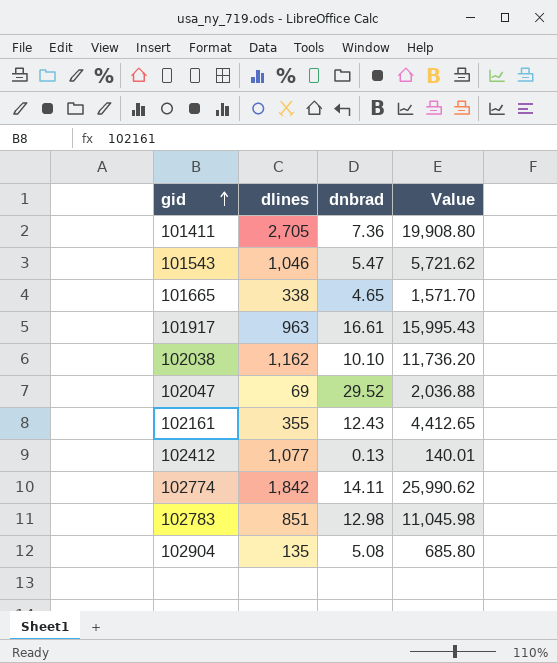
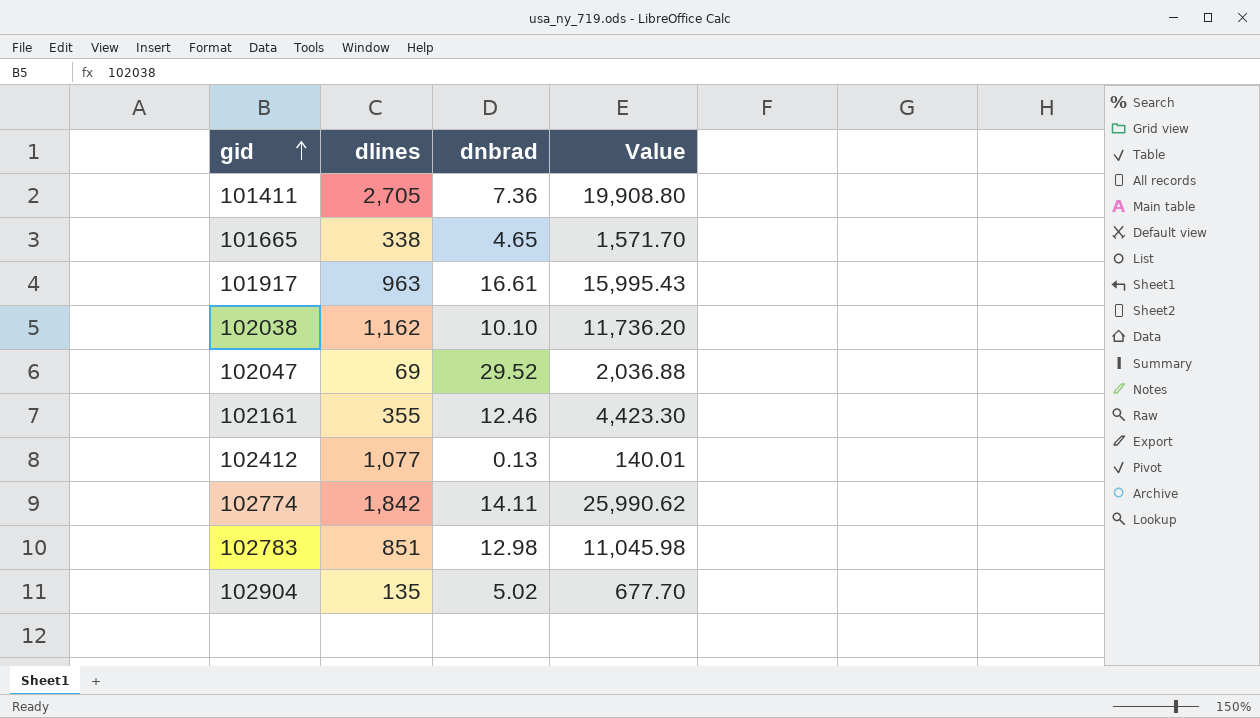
row 101543: 1,046 | 5.47 | 5,721.62 -> none
102161 | dnbrad: 12.43 -> 12.46
102161 | Value: 4,412.65 -> 4,423.30
102904 | dnbrad: 5.08 -> 5.02
102904 | Value: 685.80 -> 677.70

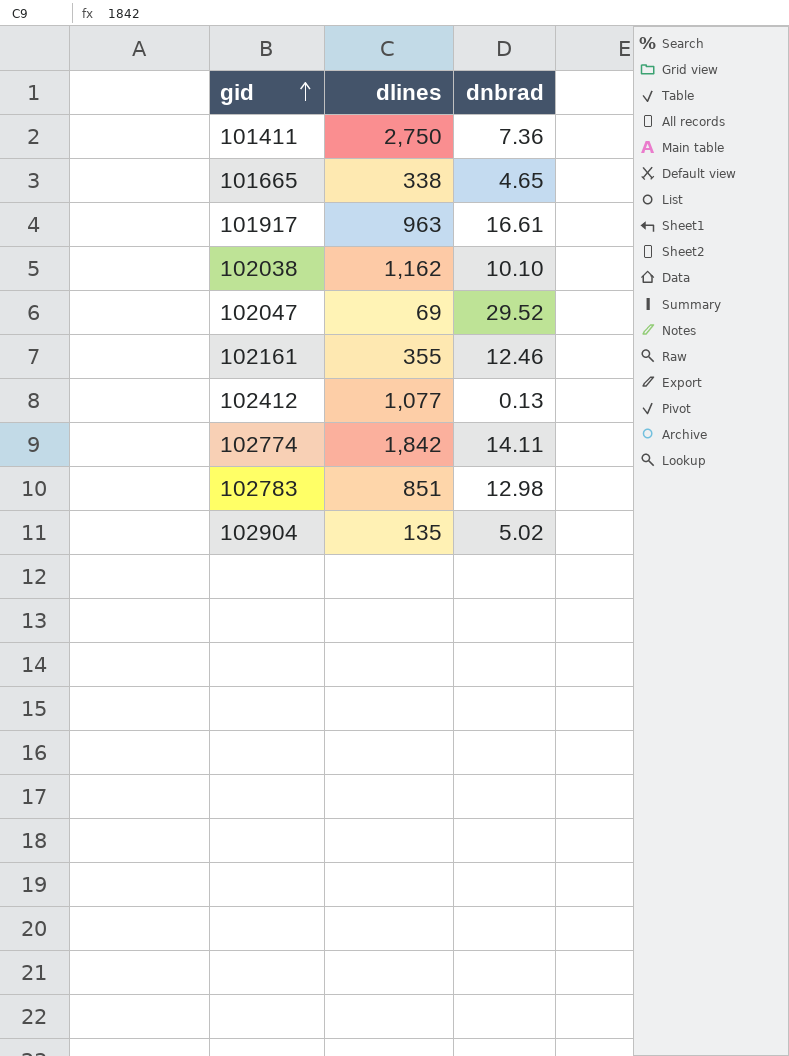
column Value | formula: [dlines] * [dnbrad] -> none
101411 | dlines: 2,705 -> 2,750

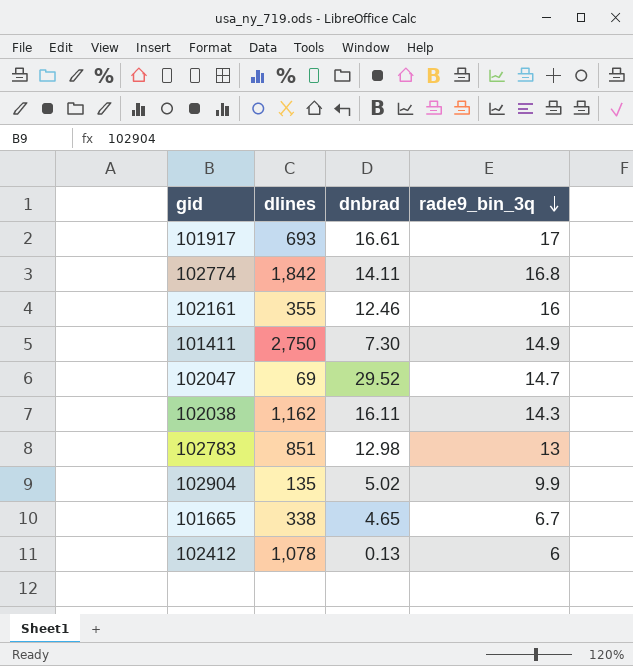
row order: gid ascending -> rade9_bin_3q descending
column rade9_bin_3q | position: none -> 4
101917 | dlines: 963 -> 693
101411 | dnbrad: 7.36 -> 7.30
102038 | dnbrad: 10.10 -> 16.11
102412 | dlines: 1,077 -> 1,078

